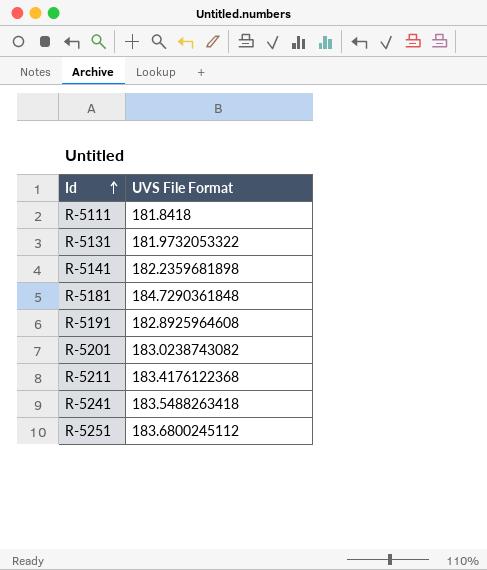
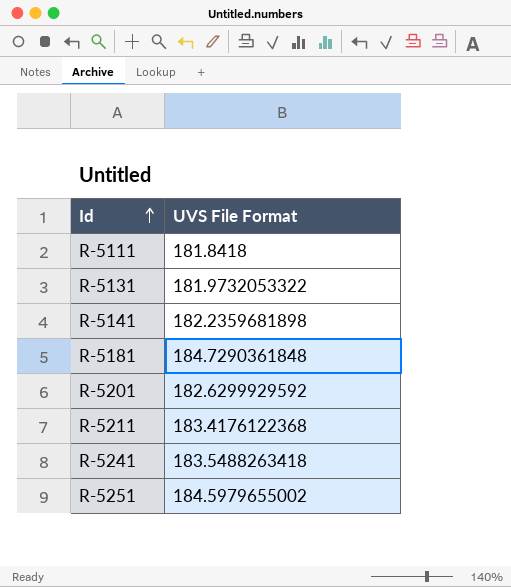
row R-5191: 182.8925964608 -> none
R-5201 | UVS File Format: 183.0238743082 -> 182.6299929592
R-5251 | UVS File Format: 183.6800245112 -> 184.5979655002

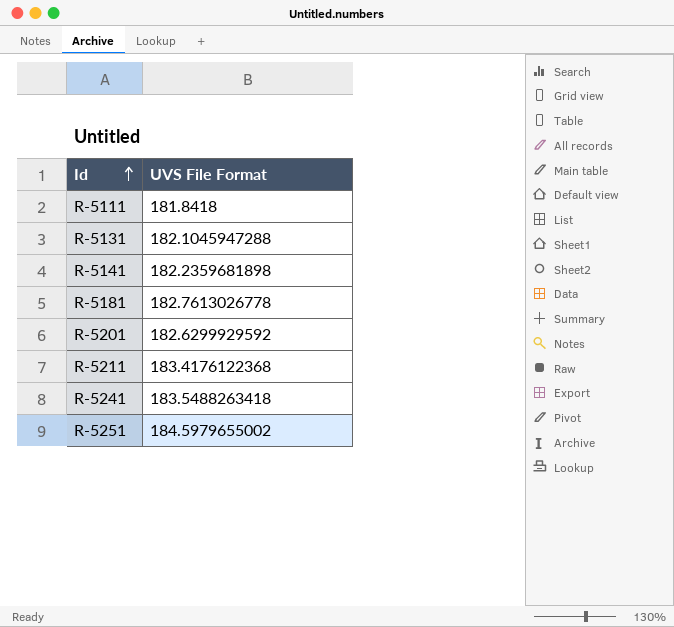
R-5131 | UVS File Format: 181.9732053322 -> 182.1045947288
R-5181 | UVS File Format: 184.7290361848 -> 182.7613026778

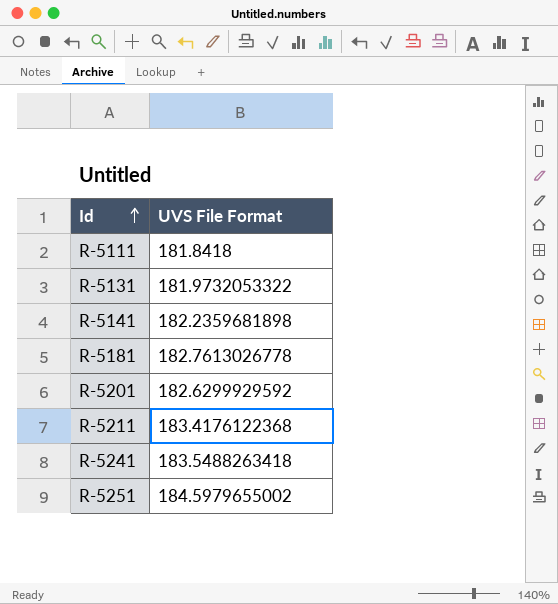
R-5131 | UVS File Format: 182.1045947288 -> 181.9732053322

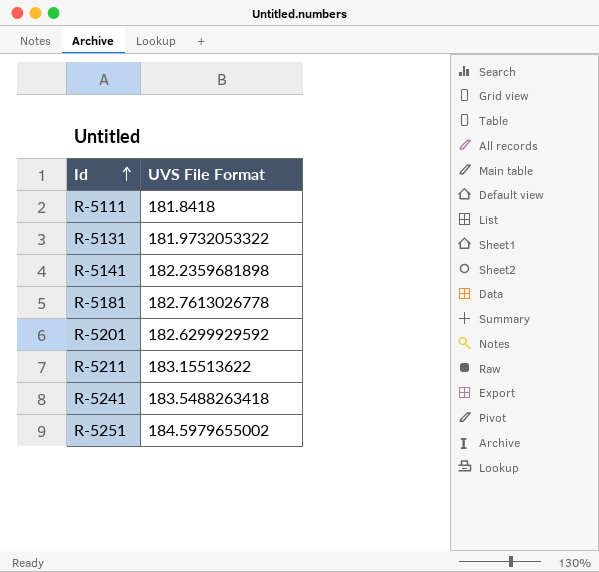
R-5211 | UVS File Format: 183.4176122368 -> 183.15513622

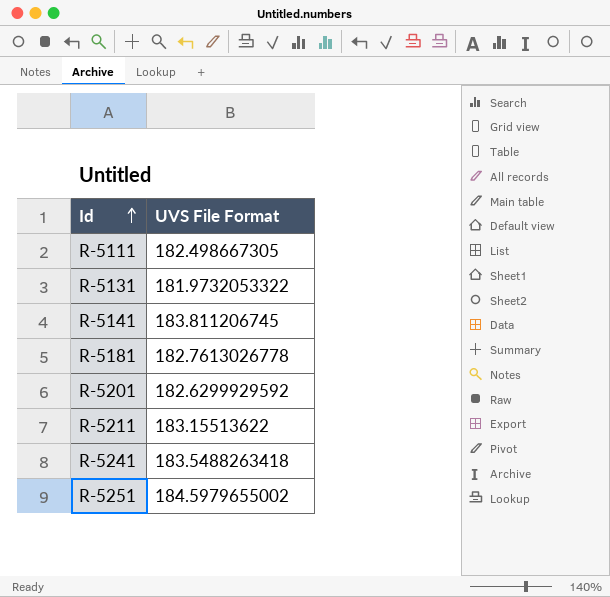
R-5111 | UVS File Format: 181.8418 -> 182.498667305
R-5141 | UVS File Format: 182.2359681898 -> 183.811206745

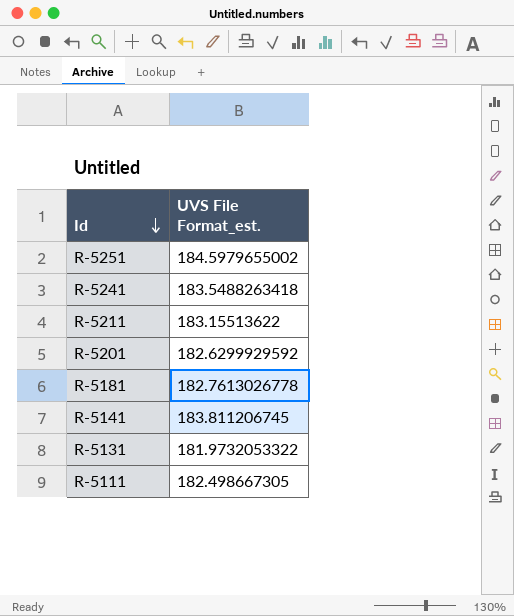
row order: Id ascending -> Id descending
column name: UVS File Format -> UVS File Format_est.

